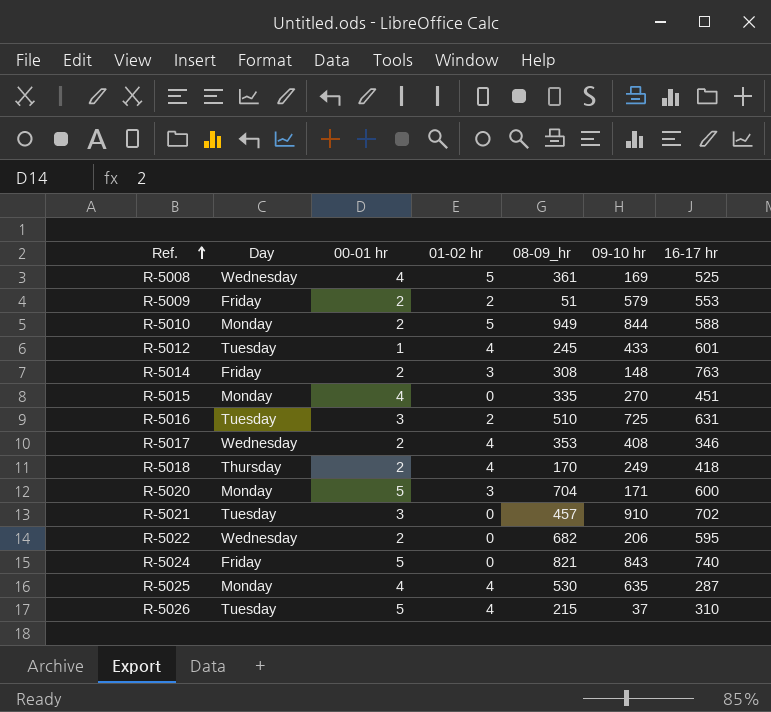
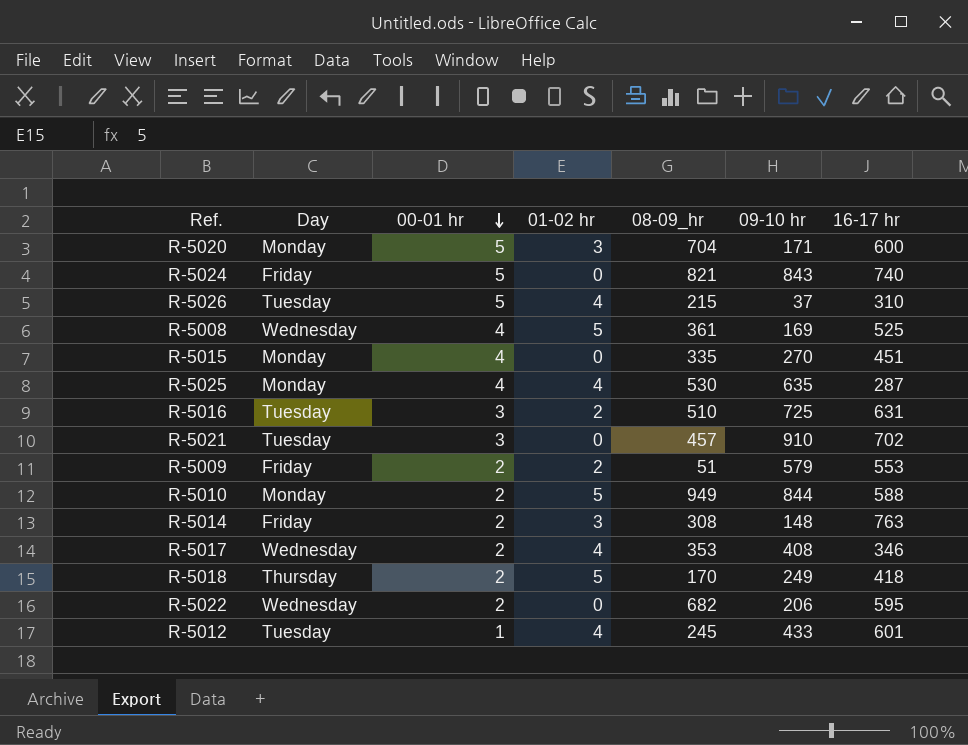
row order: Ref. ascending -> 00-01 hr descending
R-5018 | 01-02 hr: 4 -> 5

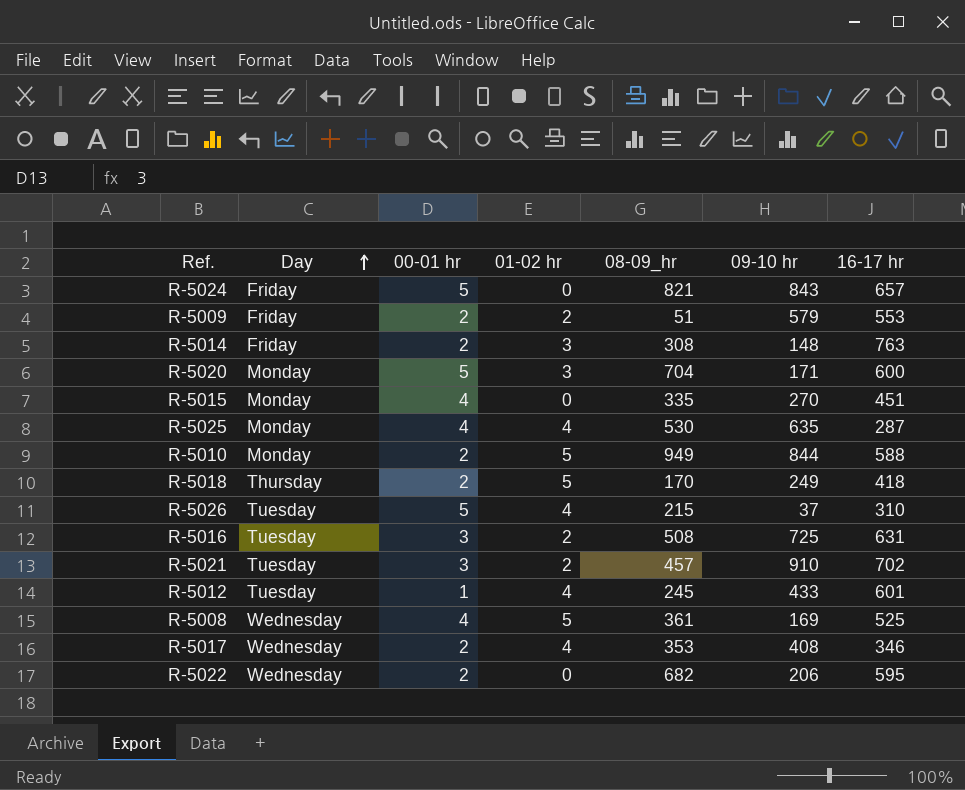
row order: 00-01 hr descending -> Day ascending
R-5024 | 16-17 hr: 740 -> 657
R-5016 | 08-09_hr: 510 -> 508
R-5021 | 01-02 hr: 0 -> 2

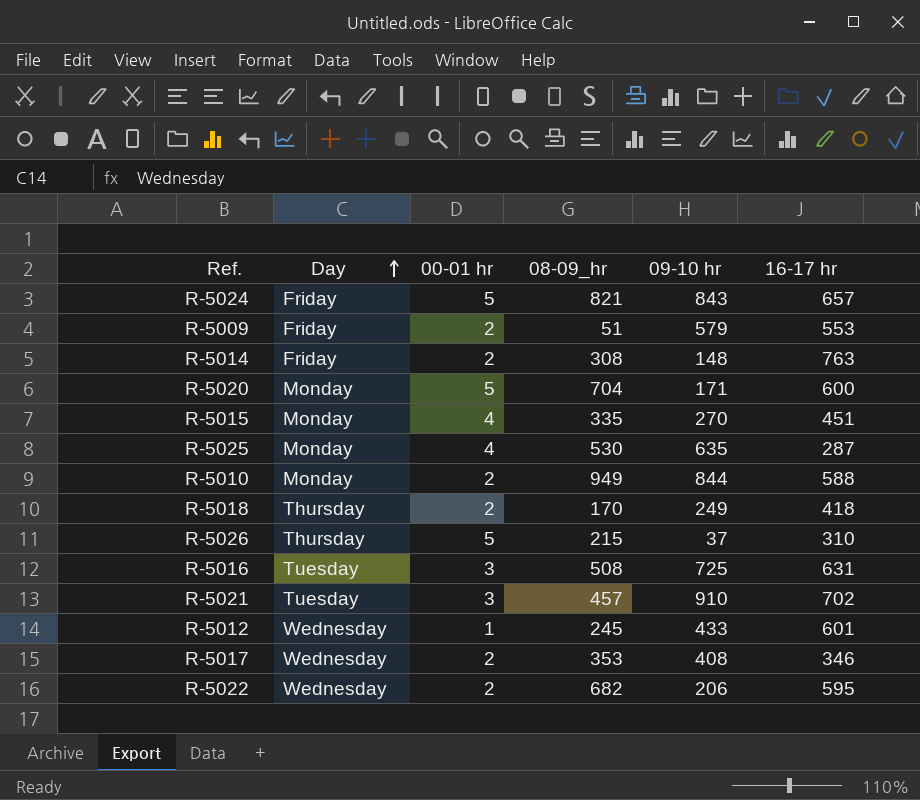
column 01-02 hr | position: 4 -> none
row R-5008: Wednesday | 4 | 5 | 361 | 169 | 525 -> none
R-5026 | Day: Tuesday -> Thursday
R-5012 | Day: Tuesday -> Wednesday

